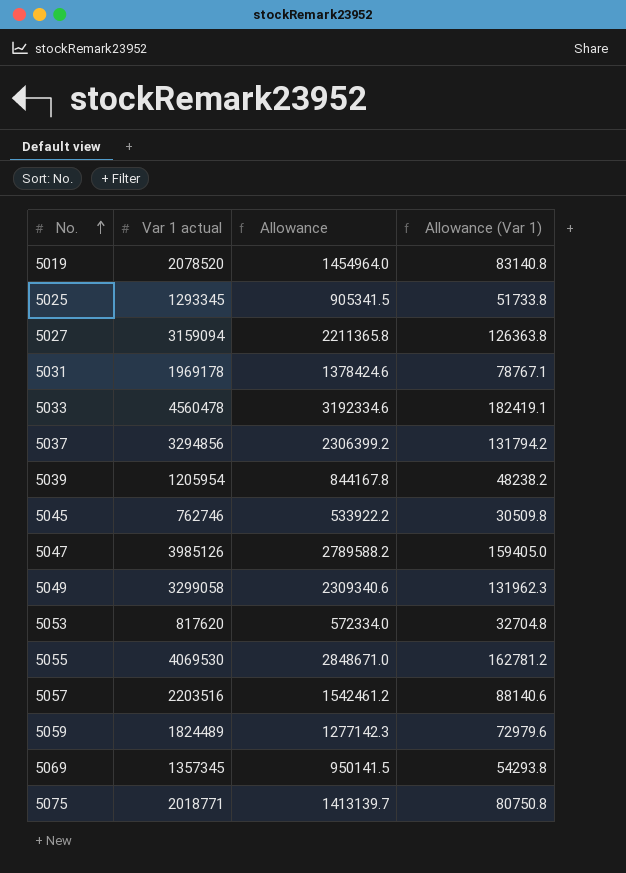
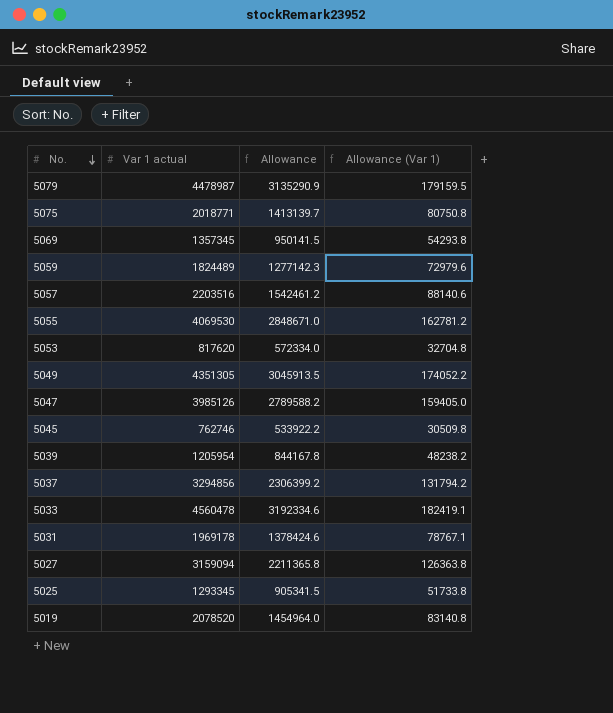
row order: No. ascending -> No. descending
row 5079: none -> 4478987 | 3135290.9 | 179159.5
5049 | Var 1 actual: 3299058 -> 4351305
5049 | Allowance: 2309340.6 -> 3045913.5
5049 | Allowance (Var 1): 131962.3 -> 174052.2

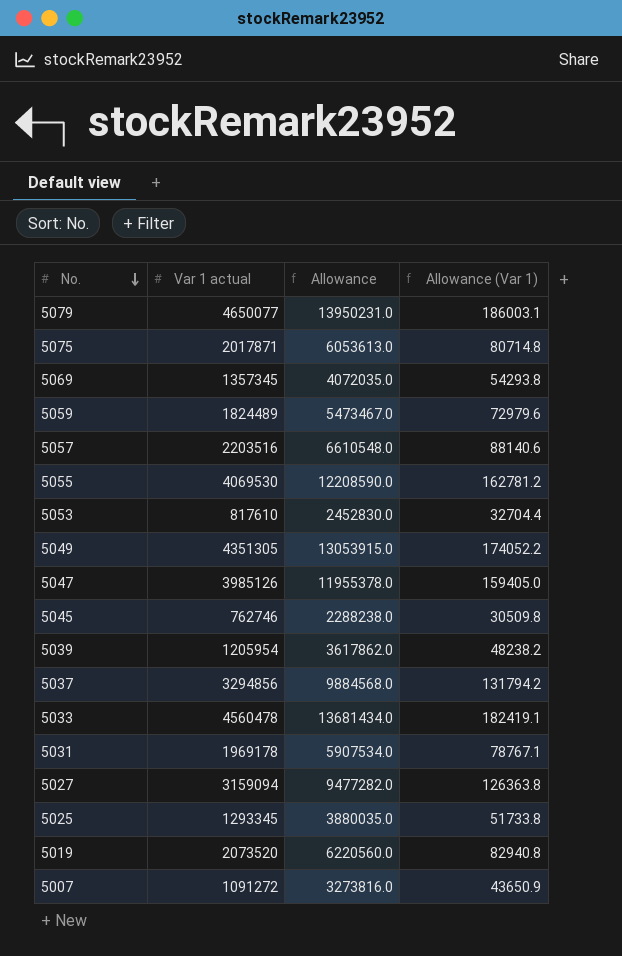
column Allowance | formula: [Var 1 actual] * 0.7 -> [Var 1 actual] * 3
5079 | Var 1 actual: 4478987 -> 4650077
5079 | Allowance (Var 1): 179159.5 -> 186003.1
5075 | Var 1 actual: 2018771 -> 2017871
5075 | Allowance (Var 1): 80750.8 -> 80714.8
5053 | Var 1 actual: 817620 -> 817610
5053 | Allowance (Var 1): 32704.8 -> 32704.4
5019 | Var 1 actual: 2078520 -> 2073520
5019 | Allowance (Var 1): 83140.8 -> 82940.8
row 5007: none -> 1091272 | 3273816.0 | 43650.9

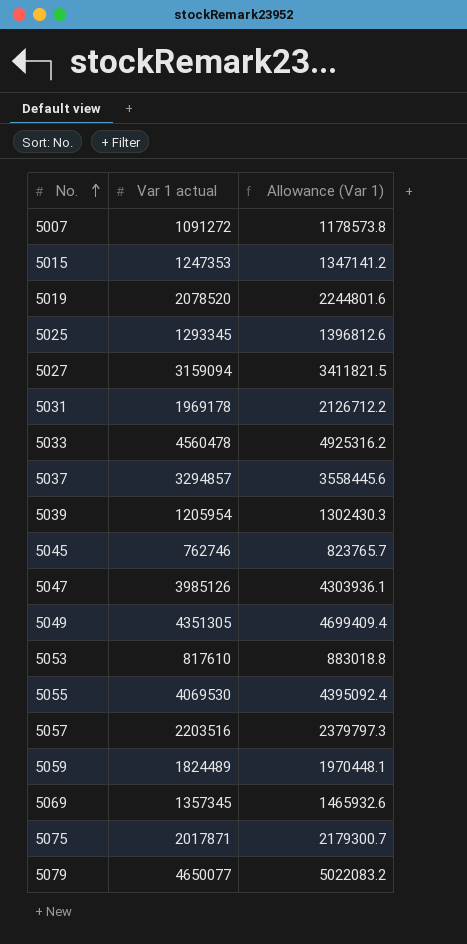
row order: No. descending -> No. ascending
column Allowance | formula: [Var 1 actual] * 3 -> none
column Allowance (Var 1) | formula: [Var 1 actual] * 0.04 -> [Var 1 actual] * 1.08
row 5015: none -> 1247353 | 1347141.2
5019 | Var 1 actual: 2073520 -> 2078520
5037 | Var 1 actual: 3294856 -> 3294857

